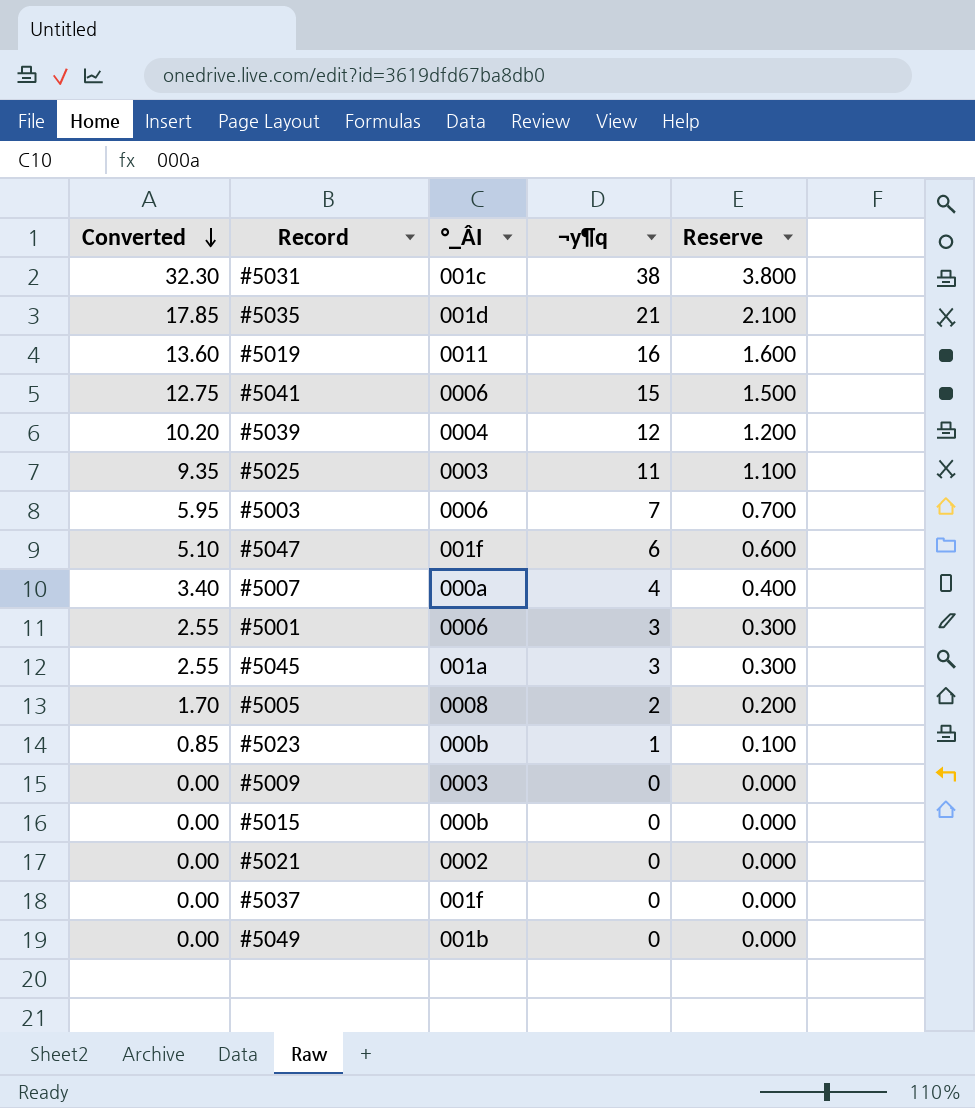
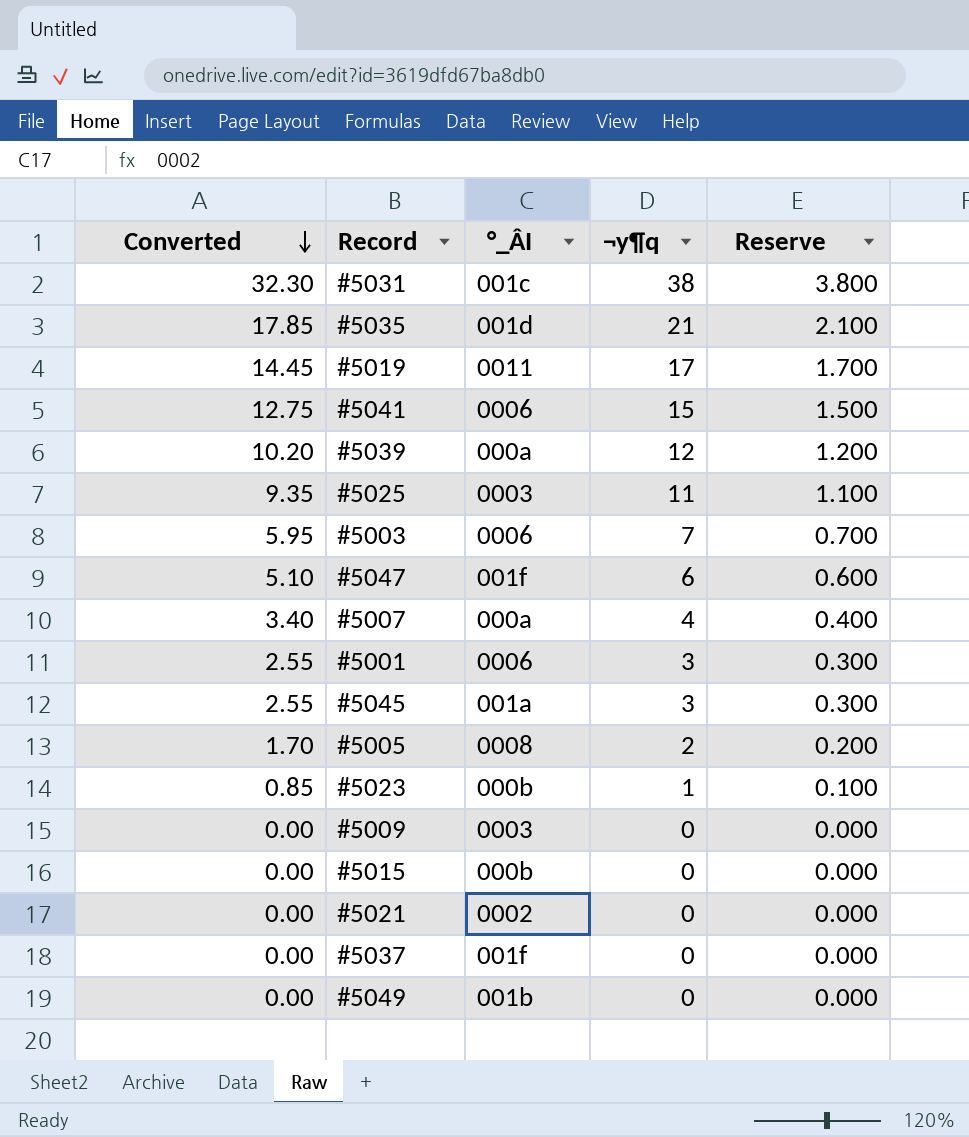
#5019 | Converted: 13.60 -> 14.45
#5019 | ¬y¶q: 16 -> 17
#5019 | Reserve: 1.600 -> 1.700
#5039 | °_ÂI: 0004 -> 000a

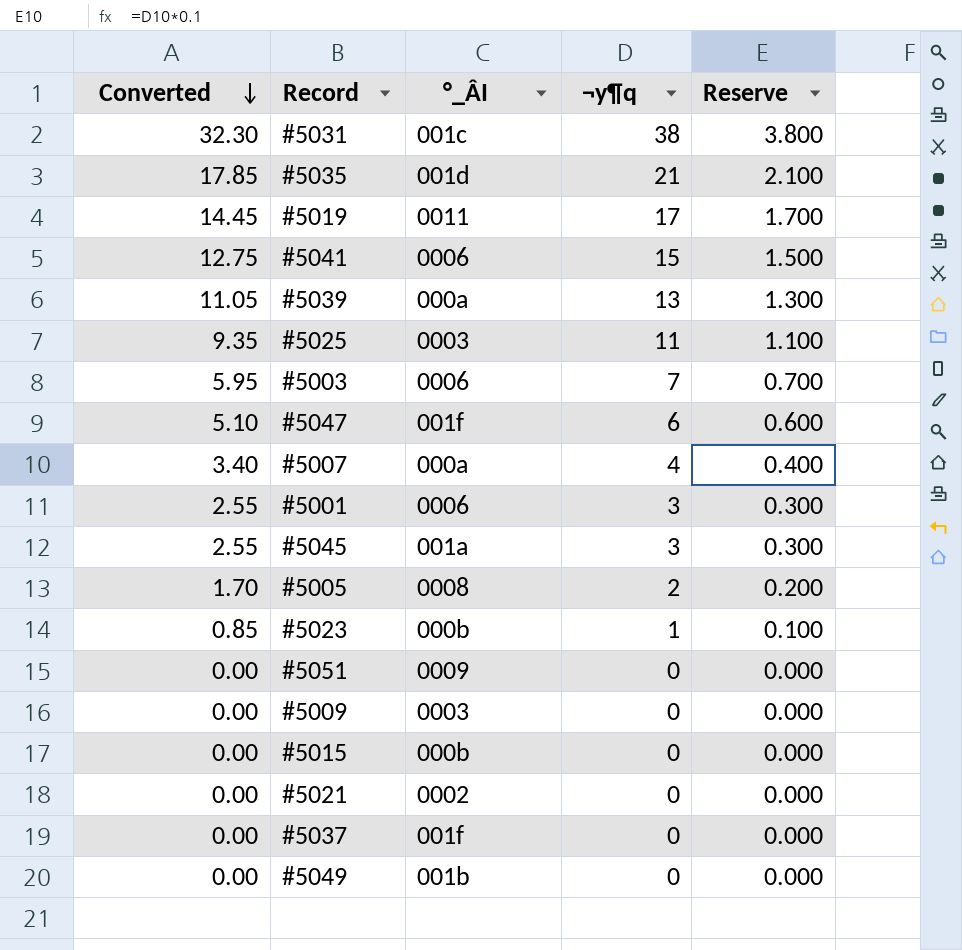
#5039 | Converted: 10.20 -> 11.05
#5039 | ¬y¶q: 12 -> 13
#5039 | Reserve: 1.200 -> 1.300
row #5051: none -> 0.00 | 0009 | 0 | 0.000

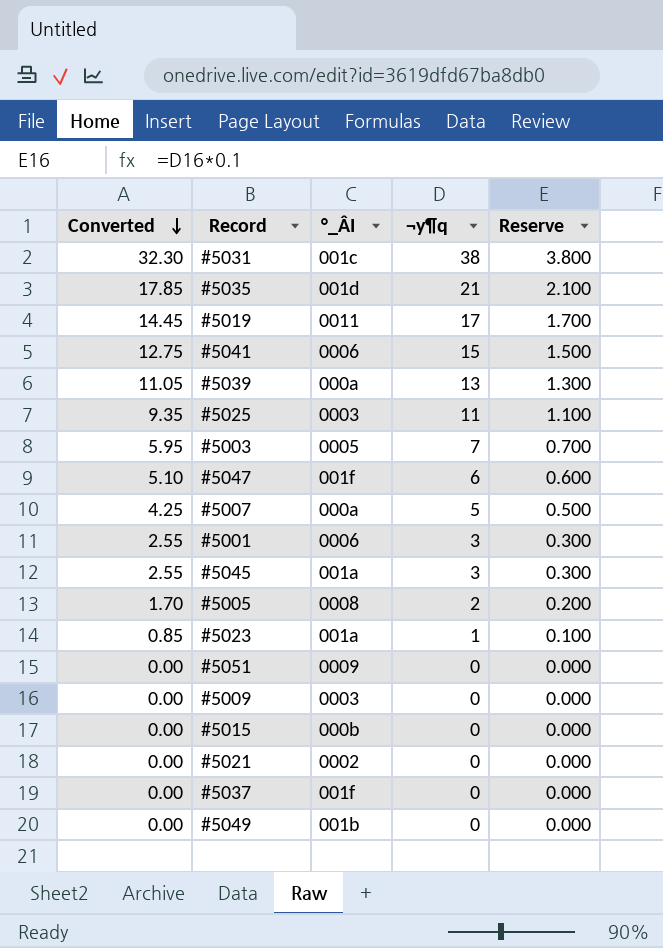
#5003 | °_ÂI: 0006 -> 0005
#5007 | Converted: 3.40 -> 4.25
#5007 | ¬y¶q: 4 -> 5
#5007 | Reserve: 0.400 -> 0.500
#5023 | °_ÂI: 000b -> 001a

